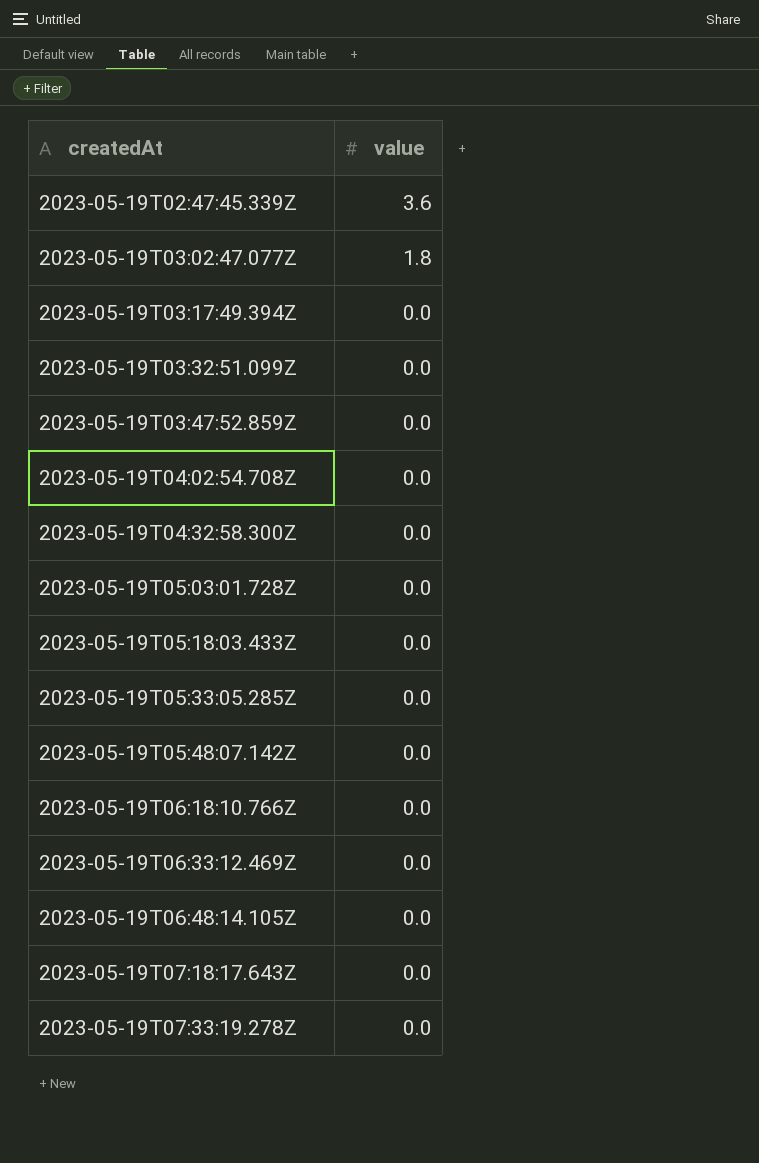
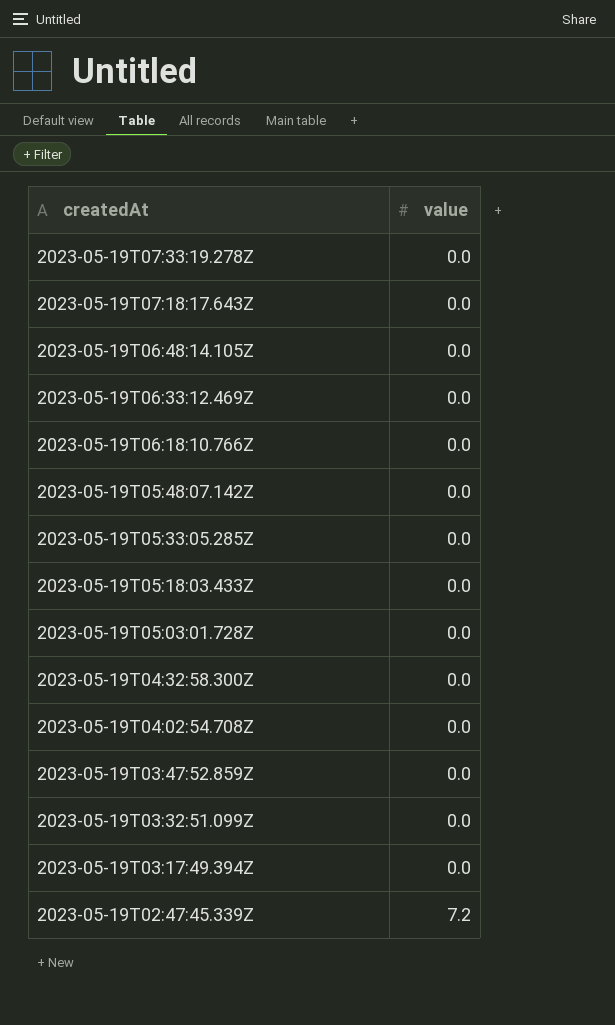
row order: createdAt ascending -> createdAt descending
row 2023-05-19T03:02:47.077Z: 1.8 -> none
2023-05-19T02:47:45.339Z | value: 3.6 -> 7.2

